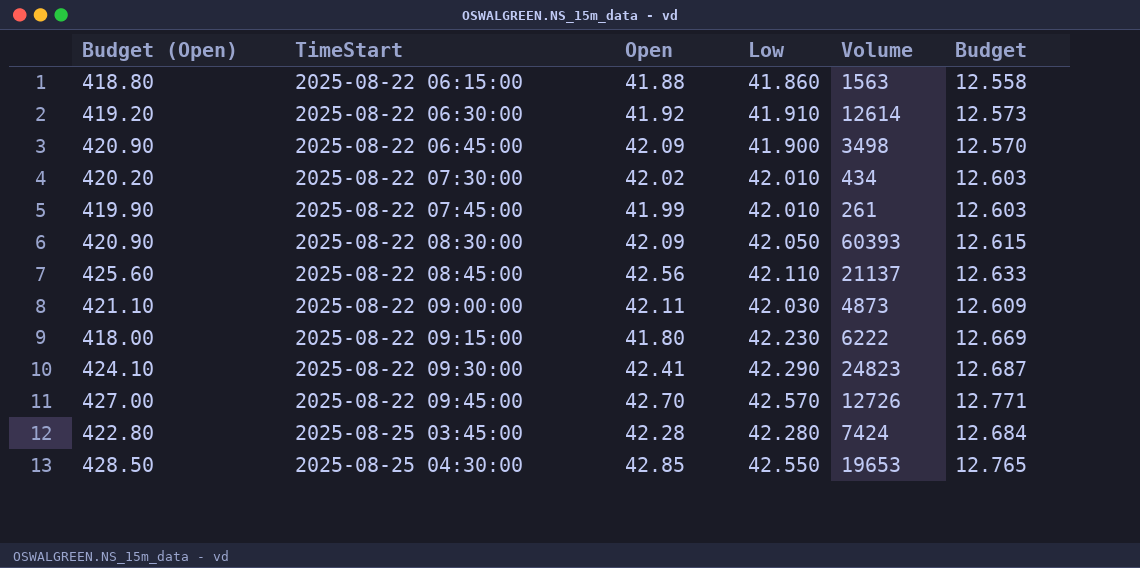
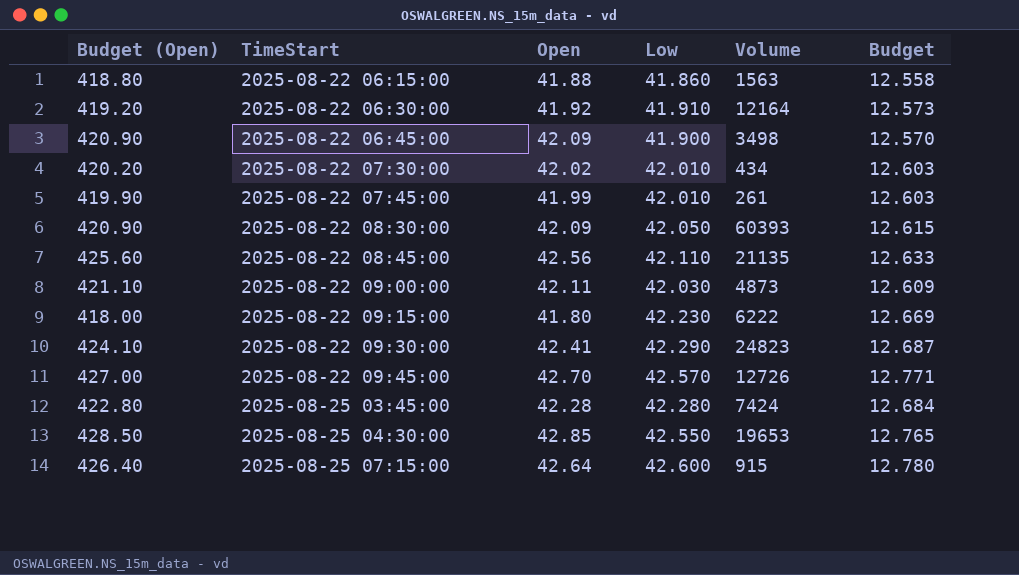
2025-08-22 06:30:00 | Volume: 12614 -> 12164
2025-08-22 08:45:00 | Volume: 21137 -> 21135
row 2025-08-25 07:15:00: none -> 426.40 | 42.64 | 42.600 | 915 | 12.780

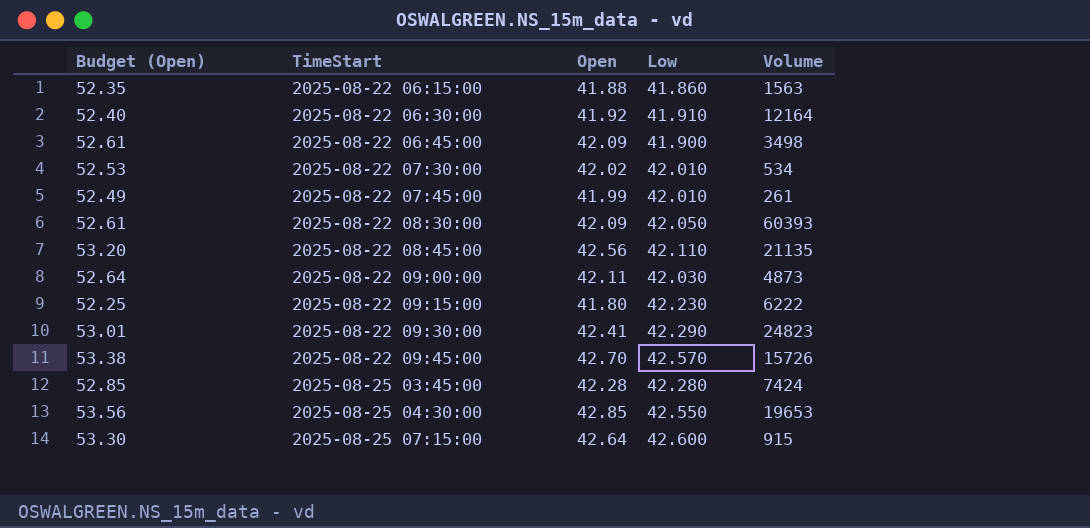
column Budget | formula: [Low] * 0.3 -> none
column Budget (Open) | formula: [Open] * 10 -> [Open] * 1.25
2025-08-22 07:30:00 | Volume: 434 -> 534
2025-08-22 09:45:00 | Volume: 12726 -> 15726

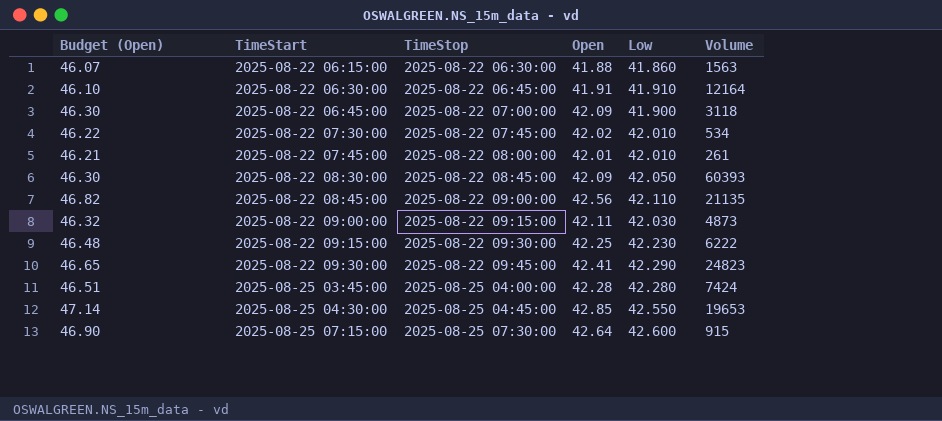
column Budget (Open) | formula: [Open] * 1.25 -> [Open] * 1.1
column TimeStop | position: none -> 3
row 2025-08-22 09:45:00: 53.38 | 42.70 | 42.570 | 15726 -> none
2025-08-22 06:30:00 | Open: 41.92 -> 41.91
2025-08-22 06:45:00 | Volume: 3498 -> 3118
2025-08-22 07:45:00 | Open: 41.99 -> 42.01
2025-08-22 09:15:00 | Open: 41.80 -> 42.25

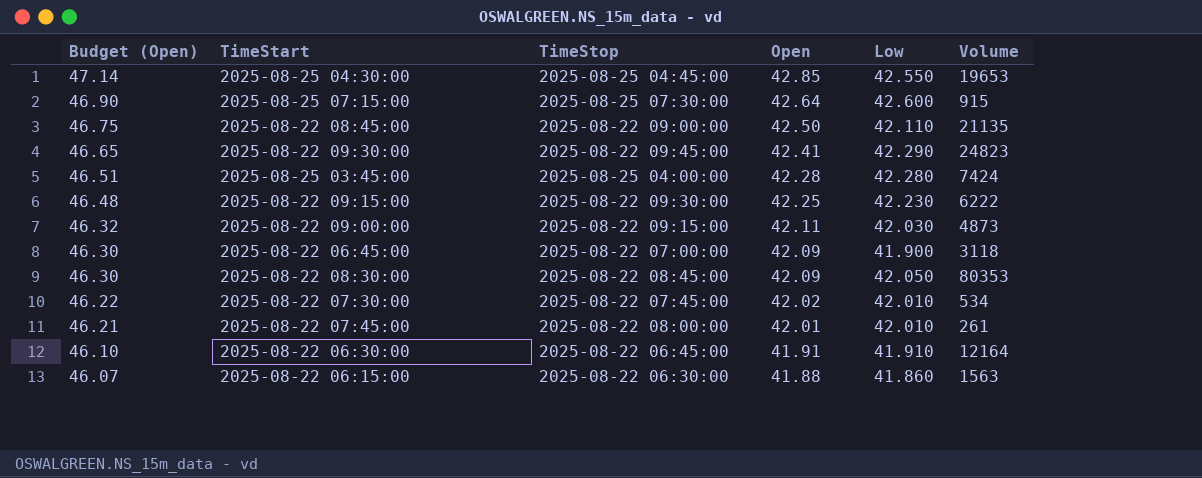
row order: TimeStart ascending -> Budget (Open) descending
2025-08-22 08:45:00 | Budget (Open): 46.82 -> 46.75
2025-08-22 08:45:00 | Open: 42.56 -> 42.50
2025-08-22 08:30:00 | Volume: 60393 -> 80353

